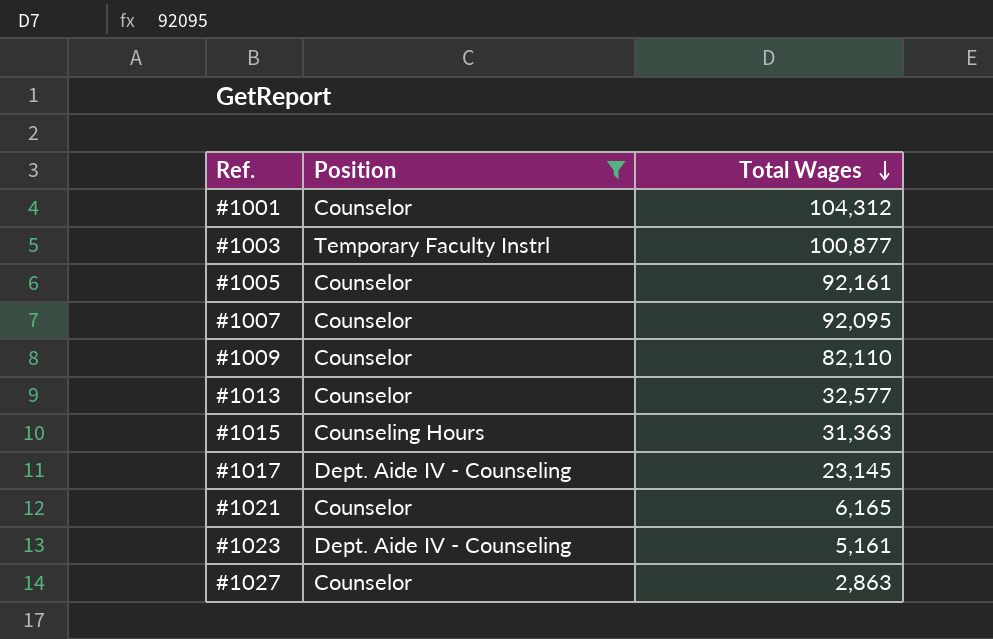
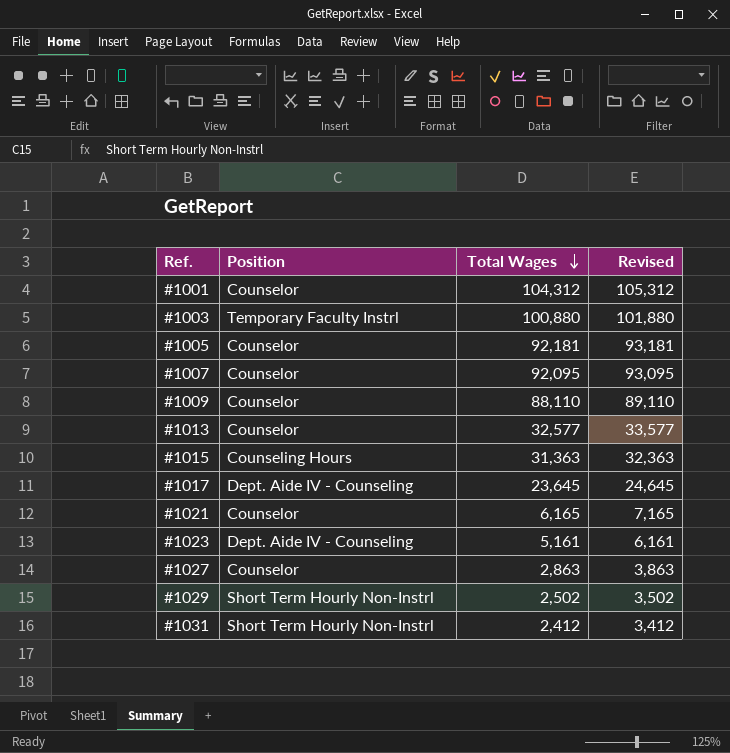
filter: Position != Short Term Hourly Non-Instrl -> none
column Revised | formula: none -> [Total Wages] + 1000
#1003 | Total Wages: 100,877 -> 100,880
#1005 | Total Wages: 92,161 -> 92,181
#1009 | Total Wages: 82,110 -> 88,110
#1017 | Total Wages: 23,145 -> 23,645

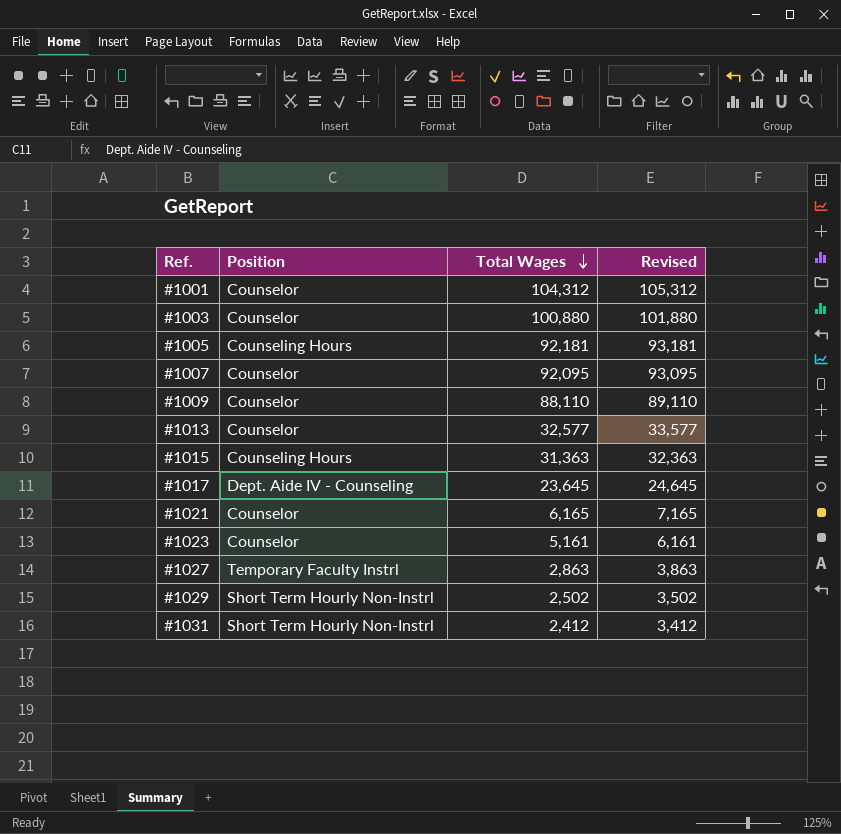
#1003 | Position: Temporary Faculty Instrl -> Counselor
#1005 | Position: Counselor -> Counseling Hours
#1023 | Position: Dept. Aide IV - Counseling -> Counselor
#1027 | Position: Counselor -> Temporary Faculty Instrl

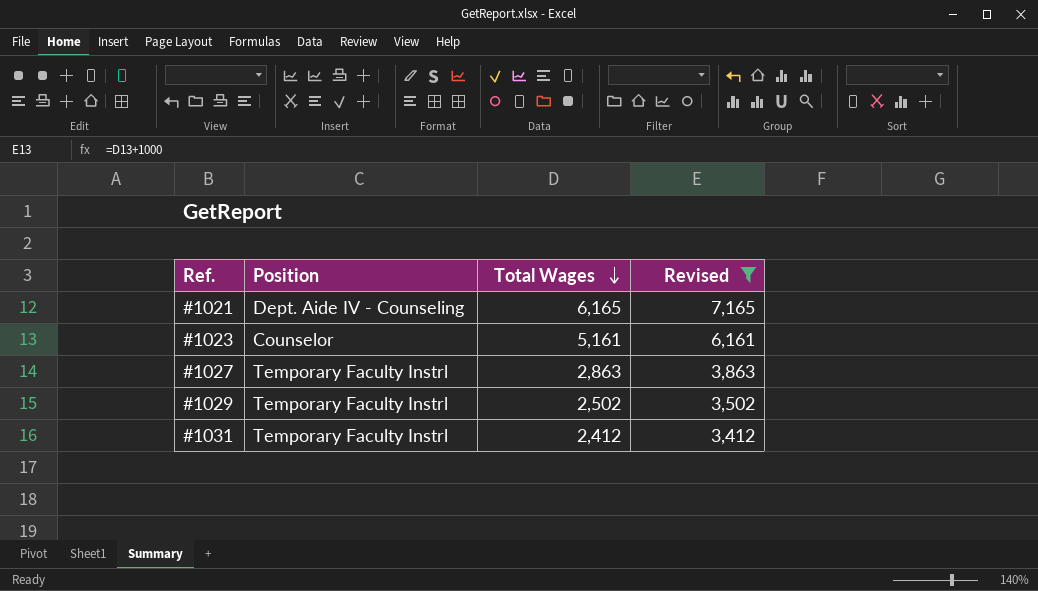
filter: none -> Revised <= 7,165
#1021 | Position: Counselor -> Dept. Aide IV - Counseling
#1029 | Position: Short Term Hourly Non-Instrl -> Temporary Faculty Instrl
#1031 | Position: Short Term Hourly Non-Instrl -> Temporary Faculty Instrl

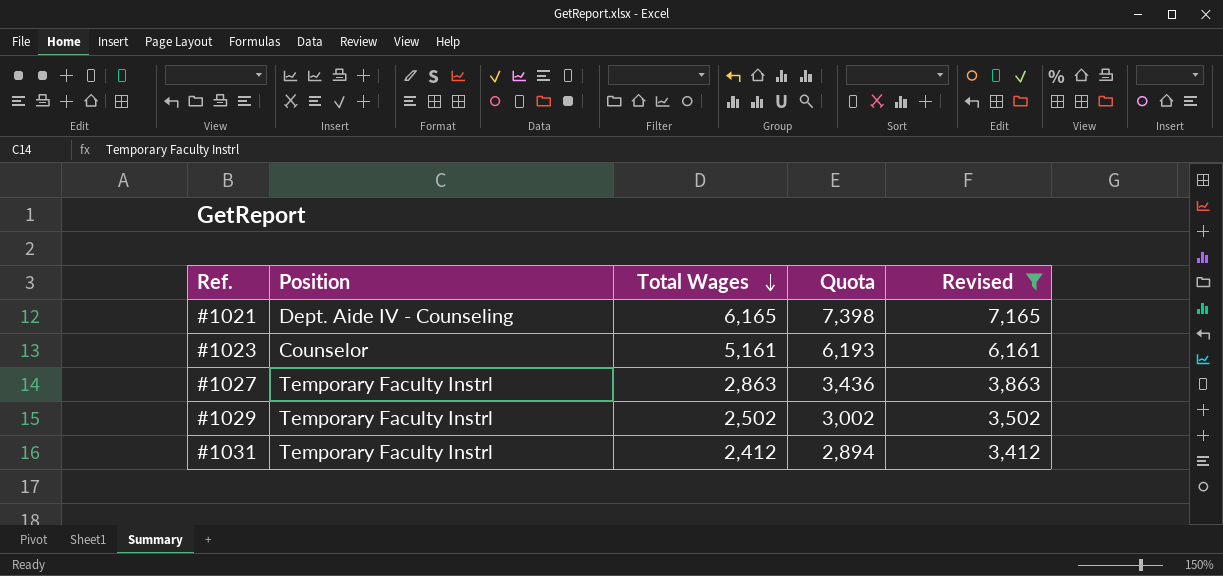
column Quota | formula: none -> [Total Wages] * 1.2

